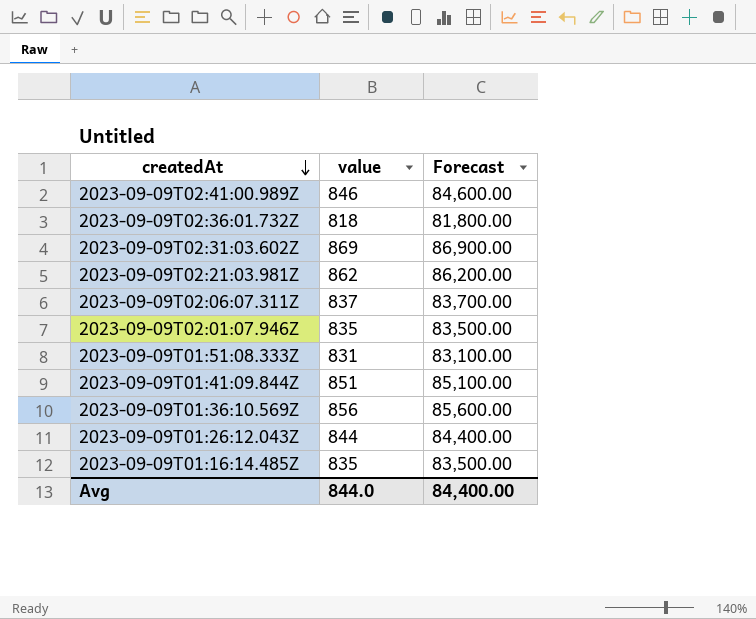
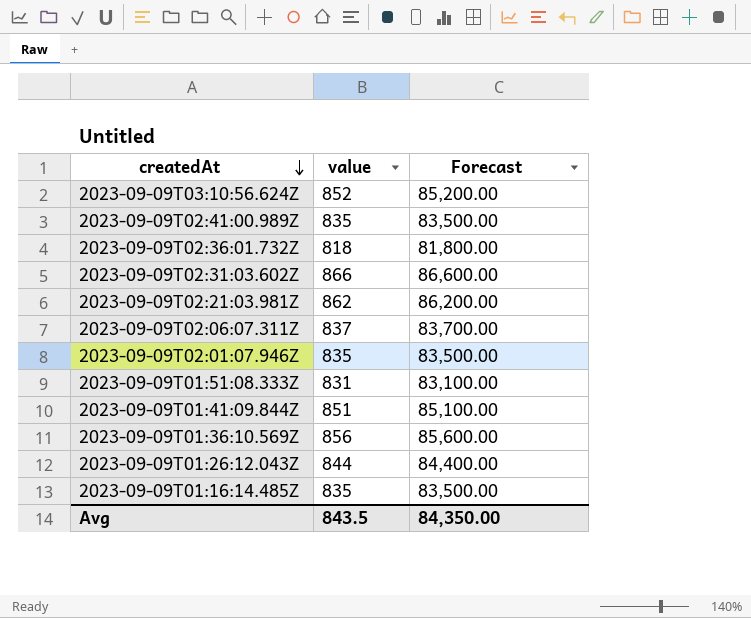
row 2023-09-09T03:10:56.624Z: none -> 852 | 85,200.00
2023-09-09T02:41:00.989Z | value: 846 -> 835
2023-09-09T02:41:00.989Z | Forecast: 84,600.00 -> 83,500.00
2023-09-09T02:31:03.602Z | value: 869 -> 866
2023-09-09T02:31:03.602Z | Forecast: 86,900.00 -> 86,600.00
Avg | value: 844.0 -> 843.5
Avg | Forecast: 84,400.00 -> 84,350.00

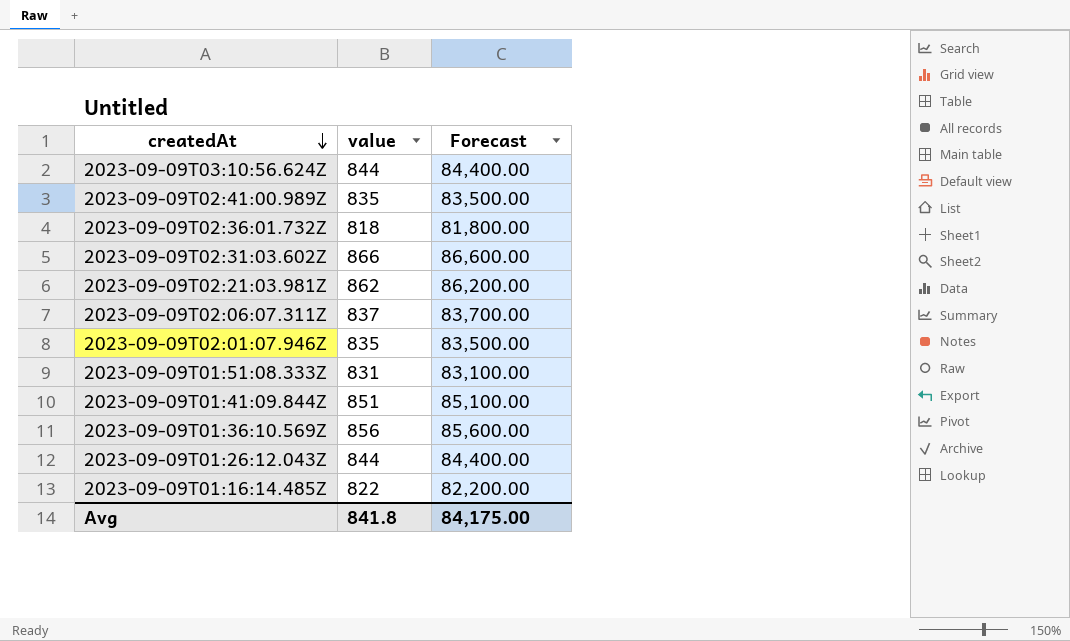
2023-09-09T03:10:56.624Z | value: 852 -> 844
2023-09-09T03:10:56.624Z | Forecast: 85,200.00 -> 84,400.00
2023-09-09T01:16:14.485Z | value: 835 -> 822
2023-09-09T01:16:14.485Z | Forecast: 83,500.00 -> 82,200.00
Avg | value: 843.5 -> 841.8
Avg | Forecast: 84,350.00 -> 84,175.00

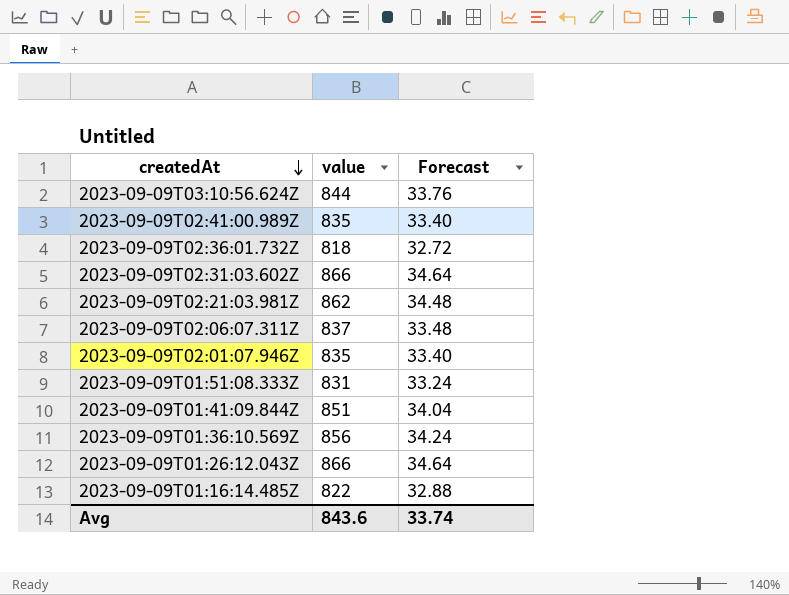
column Forecast | formula: [value] * 100 -> [value] * 0.04
2023-09-09T01:26:12.043Z | value: 844 -> 866
Avg | value: 841.8 -> 843.6
Avg | Forecast: 84,175.00 -> 33.74

